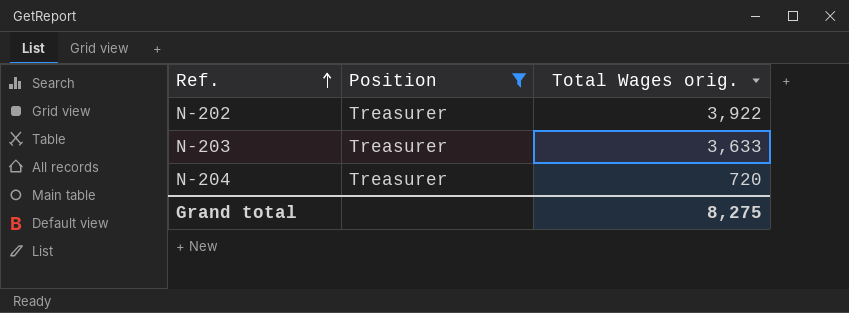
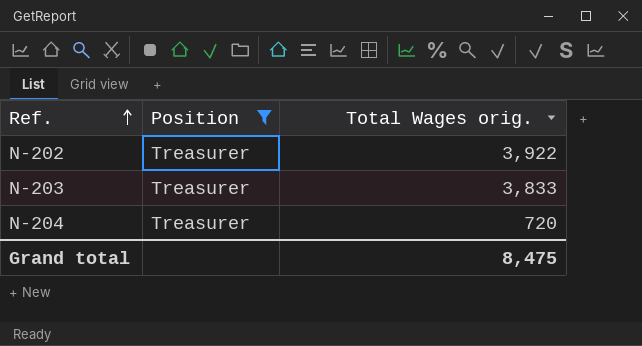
N-203 | Total Wages orig.: 3,633 -> 3,833
Grand total | Total Wages orig.: 8,275 -> 8,475

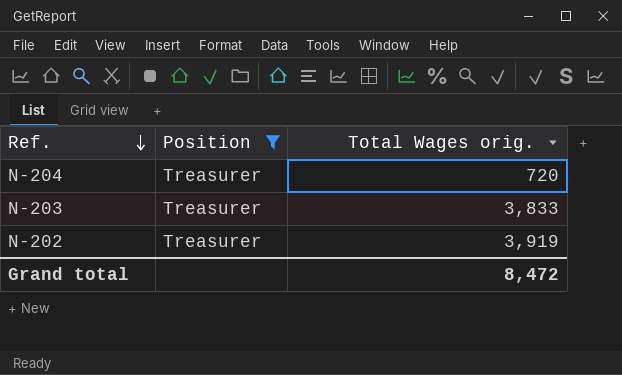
row order: Ref. ascending -> Ref. descending
N-202 | Total Wages orig.: 3,922 -> 3,919
Grand total | Total Wages orig.: 8,475 -> 8,472

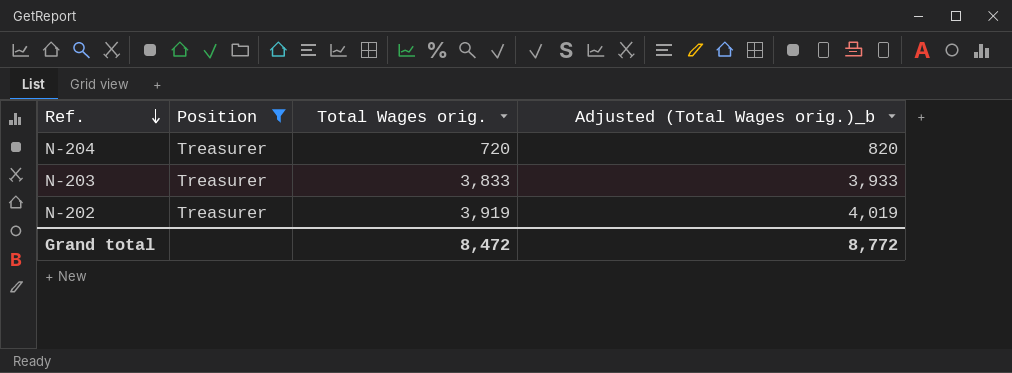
column Adjusted (Total Wages orig.)_b | formula: none -> [Total Wages orig.] + 100

